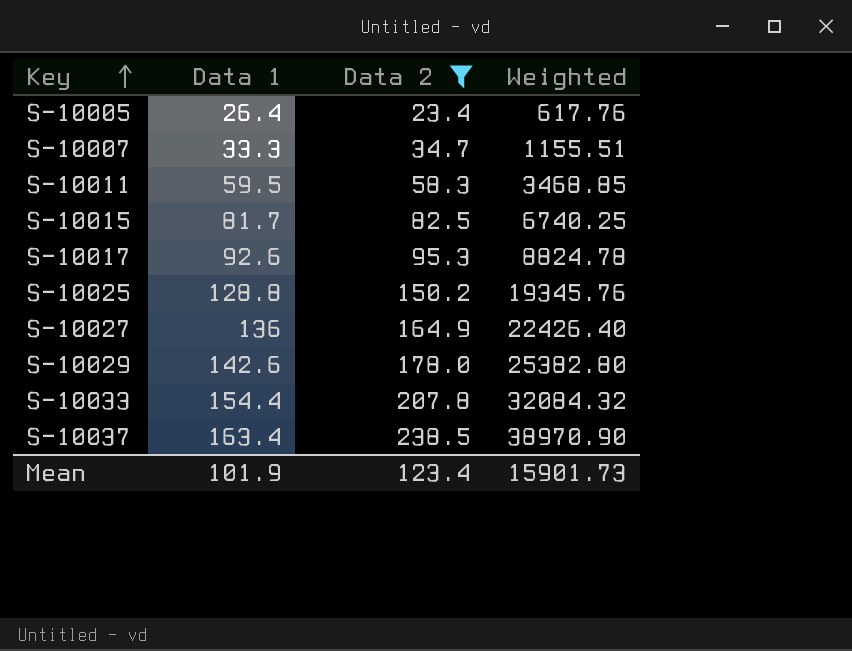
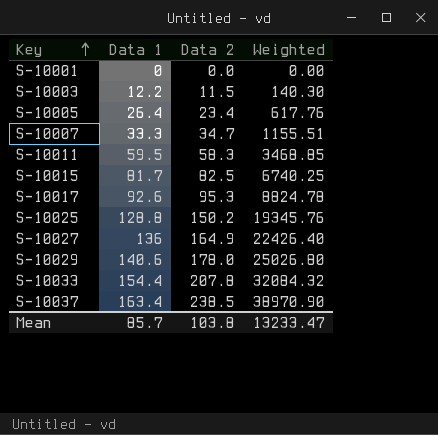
filter: Data 2 >= 23.4 -> none
S-10029 | Data 1: 142.6 -> 140.6
S-10029 | Weighted: 25382.80 -> 25026.80
Mean | Data 1: 101.9 -> 85.7
Mean | Data 2: 123.4 -> 103.8
Mean | Weighted: 15901.73 -> 13233.47

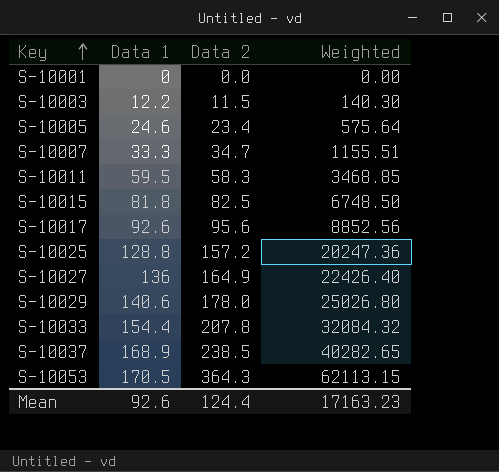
S-10005 | Data 1: 26.4 -> 24.6
S-10005 | Weighted: 617.76 -> 575.64
S-10015 | Data 1: 81.7 -> 81.8
S-10015 | Weighted: 6740.25 -> 6748.50
S-10017 | Data 2: 95.3 -> 95.6
S-10017 | Weighted: 8824.78 -> 8852.56
S-10025 | Data 2: 150.2 -> 157.2
S-10025 | Weighted: 19345.76 -> 20247.36
S-10037 | Data 1: 163.4 -> 168.9
S-10037 | Weighted: 38970.90 -> 40282.65
row S-10053: none -> 170.5 | 364.3 | 62113.15
Mean | Data 1: 85.7 -> 92.6
Mean | Data 2: 103.8 -> 124.4
Mean | Weighted: 13233.47 -> 17163.23

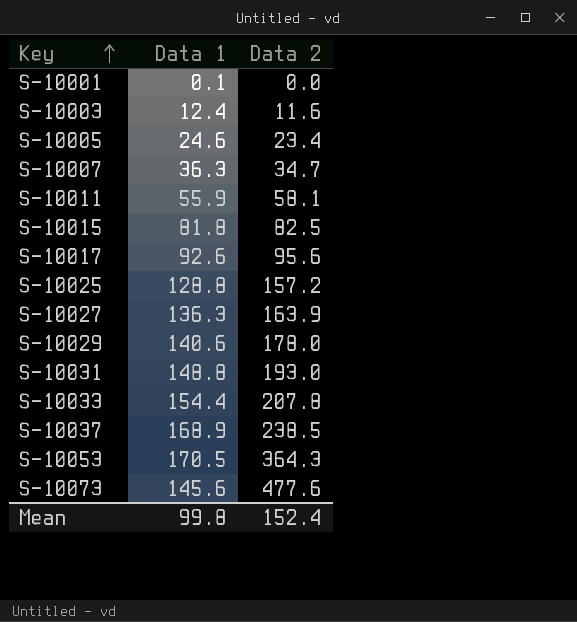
column Weighted | formula: [Data 1] * [Data 2] -> none
S-10001 | Data 1: 0 -> 0.1
S-10003 | Data 1: 12.2 -> 12.4
S-10003 | Data 2: 11.5 -> 11.6
S-10007 | Data 1: 33.3 -> 36.3
S-10011 | Data 1: 59.5 -> 55.9
S-10011 | Data 2: 58.3 -> 58.1
S-10027 | Data 1: 136 -> 136.3
S-10027 | Data 2: 164.9 -> 163.9
row S-10031: none -> 148.8 | 193.0
row S-10073: none -> 145.6 | 477.6
Mean | Data 1: 92.6 -> 99.8
Mean | Data 2: 124.4 -> 152.4

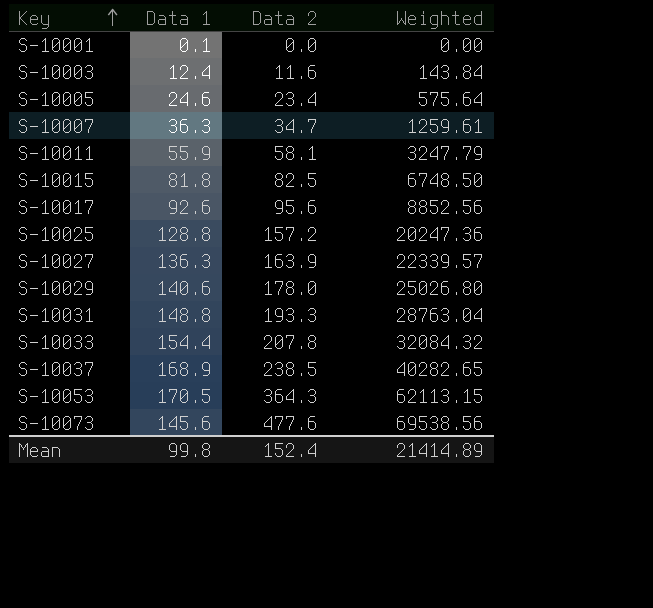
column Weighted | formula: none -> [Data 1] * [Data 2]
S-10031 | Data 2: 193.0 -> 193.3

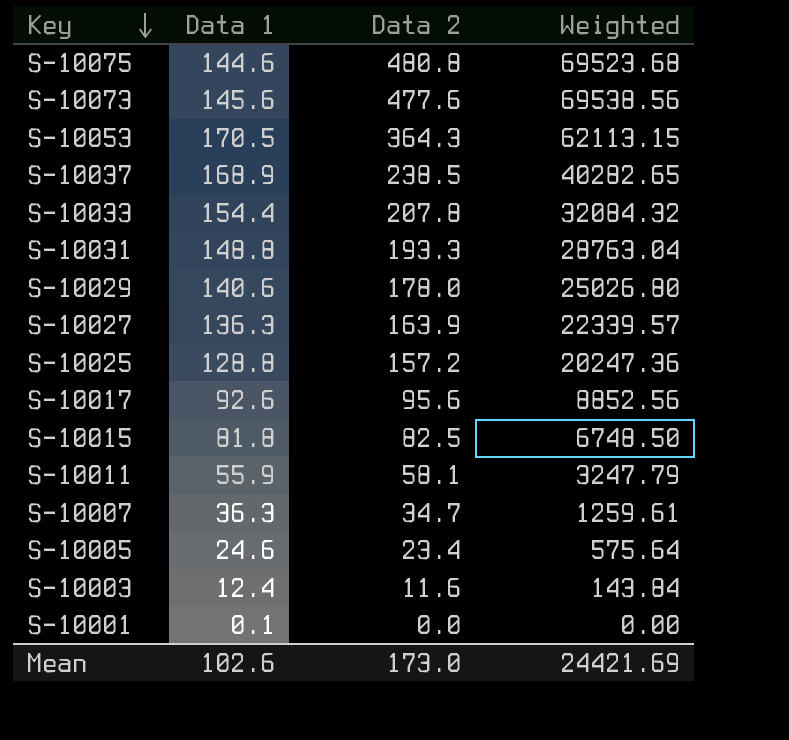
row order: Key ascending -> Key descending
row S-10075: none -> 144.6 | 480.8 | 69523.68
Mean | Data 1: 99.8 -> 102.6
Mean | Data 2: 152.4 -> 173.0
Mean | Weighted: 21414.89 -> 24421.69

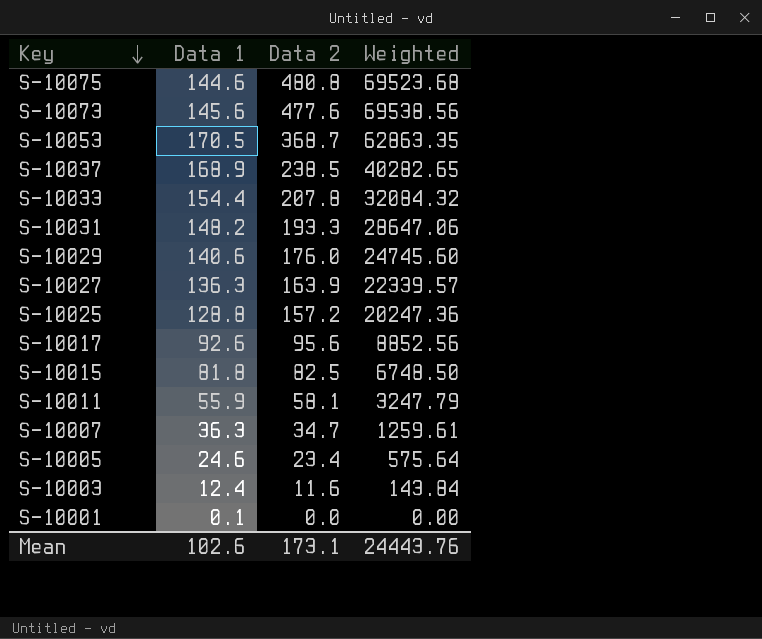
S-10053 | Data 2: 364.3 -> 368.7
S-10053 | Weighted: 62113.15 -> 62863.35
S-10031 | Data 1: 148.8 -> 148.2
S-10031 | Weighted: 28763.04 -> 28647.06
S-10029 | Data 2: 178.0 -> 176.0
S-10029 | Weighted: 25026.80 -> 24745.60
Mean | Data 2: 173.0 -> 173.1
Mean | Weighted: 24421.69 -> 24443.76

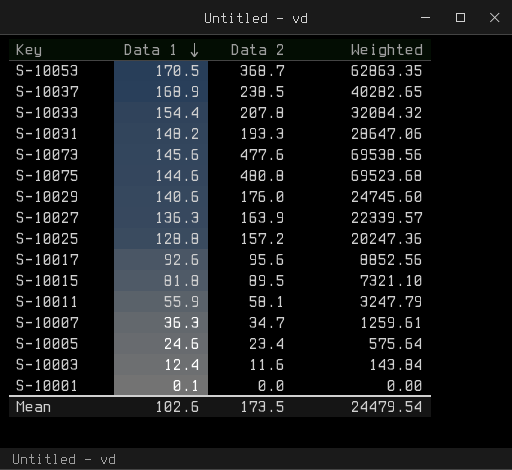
row order: Key descending -> Data 1 descending
S-10015 | Data 2: 82.5 -> 89.5
S-10015 | Weighted: 6748.50 -> 7321.10
Mean | Data 2: 173.1 -> 173.5
Mean | Weighted: 24443.76 -> 24479.54

